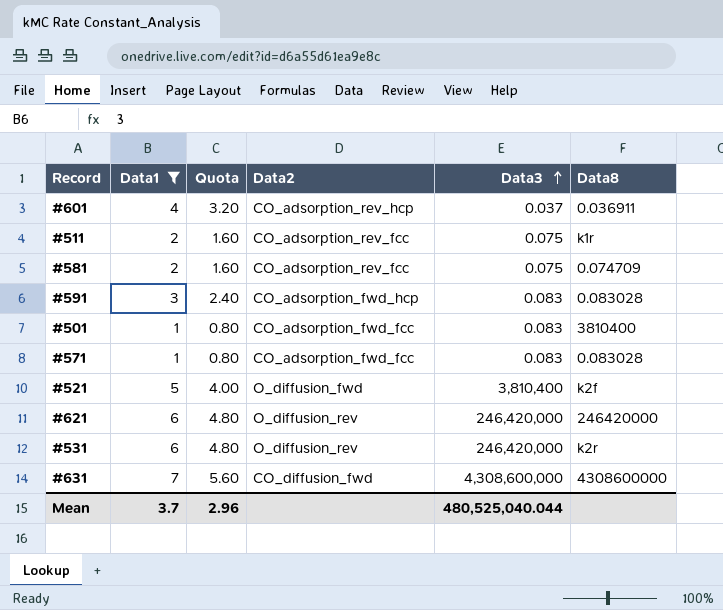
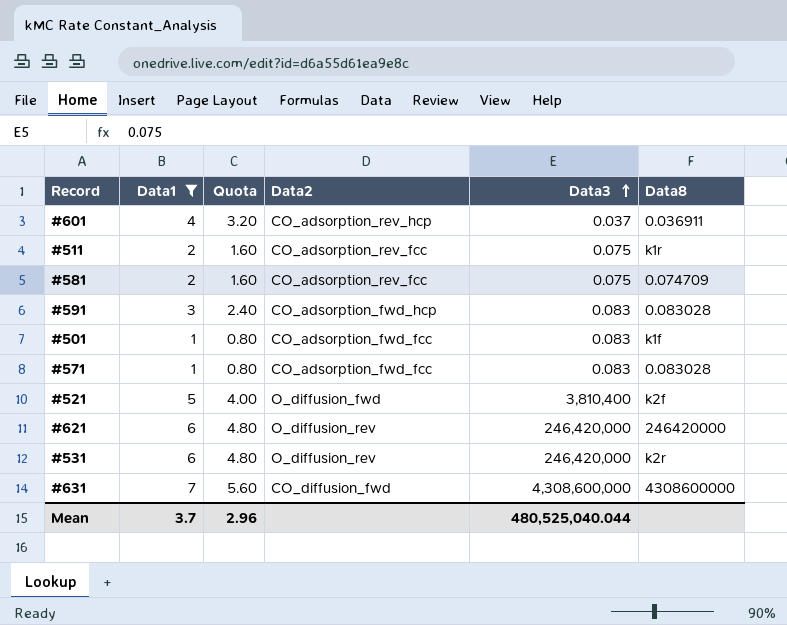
#501 | Data8: 3810400 -> k1f

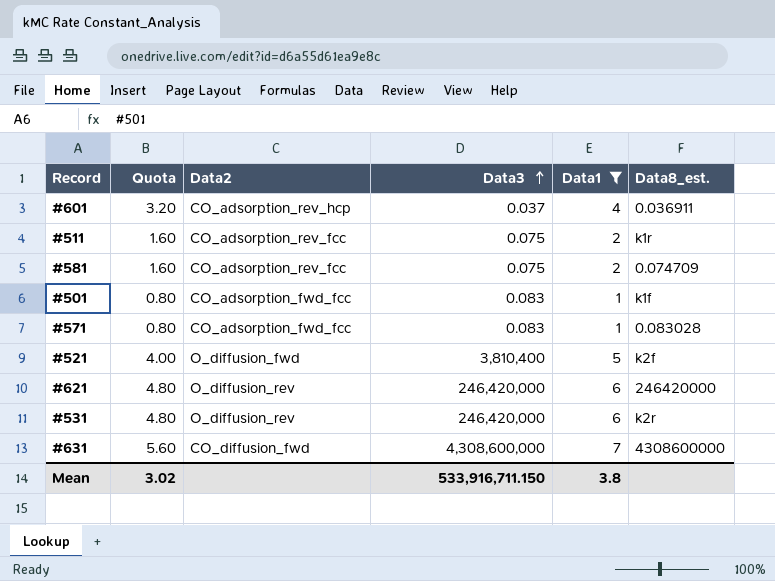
column Data1 | position: 2 -> 5
column name: Data8 -> Data8_est.
row #591: 3 | 2.40 | CO_adsorption_fwd_hcp | 0.083 | 0.083028 -> none
Mean | Quota: 2.96 -> 3.02
Mean | Data3: 480,525,040.044 -> 533,916,711.150
Mean | Data1: 3.7 -> 3.8

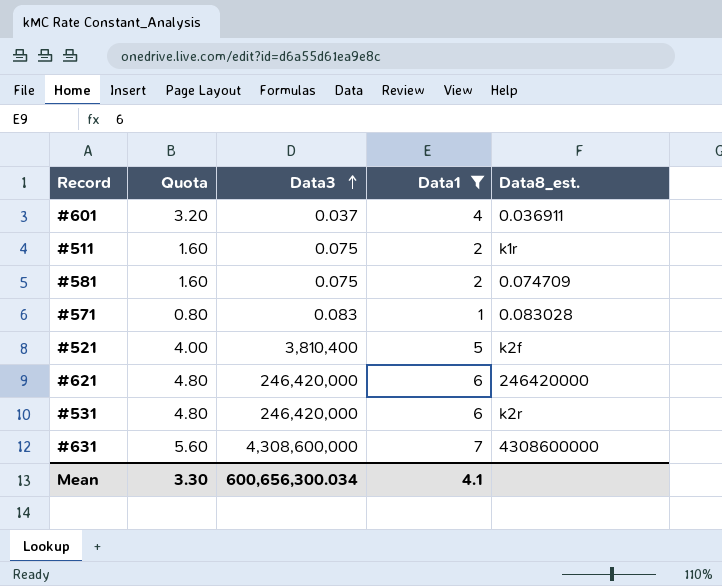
column Data2 | position: 3 -> none
row #501: 0.80 | CO_adsorption_fwd_fcc | 0.083 | 1 | k1f -> none
Mean | Quota: 3.02 -> 3.30
Mean | Data3: 533,916,711.150 -> 600,656,300.034
Mean | Data1: 3.8 -> 4.1

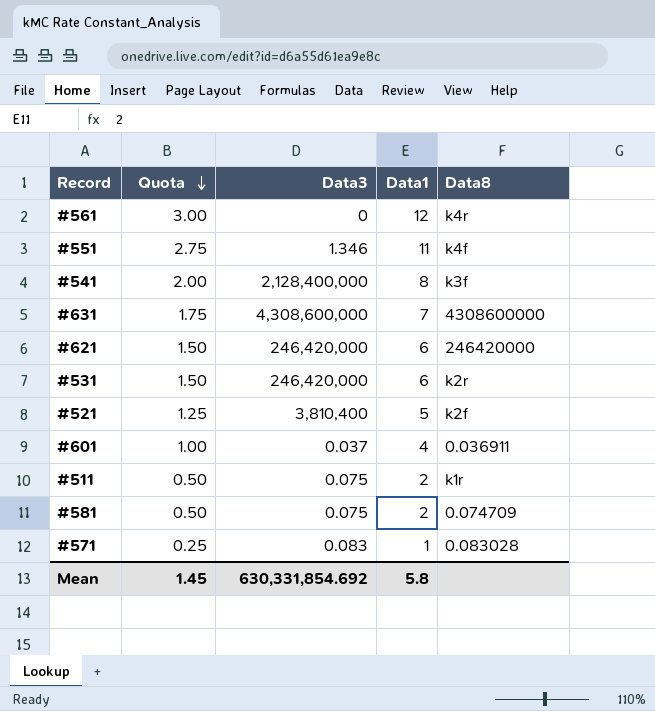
filter: Data1 <= 7 -> none
row order: Data3 ascending -> Quota descending
column Quota | formula: [Data1] * 0.8 -> [Data1] * 0.25
column name: Data8_est. -> Data8
Mean | Quota: 3.30 -> 1.45
Mean | Data3: 600,656,300.034 -> 630,331,854.692
Mean | Data1: 4.1 -> 5.8

